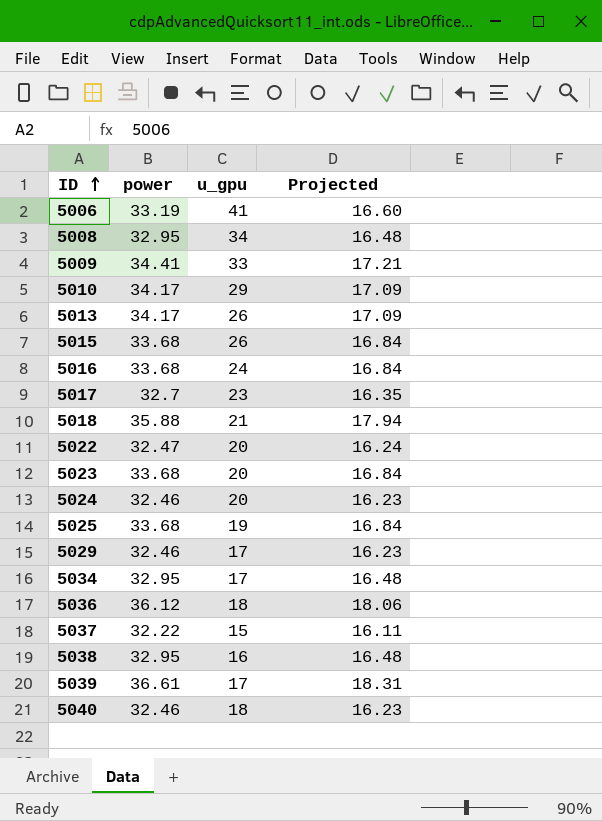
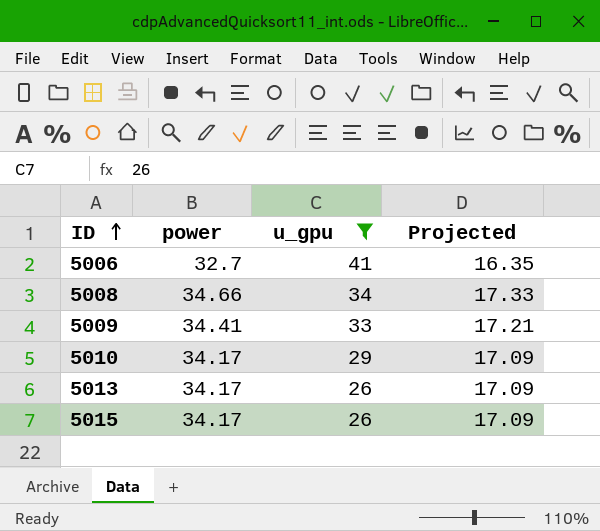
filter: none -> u_gpu >= 26
5006 | power: 33.19 -> 32.7
5006 | Projected: 16.60 -> 16.35
5008 | power: 32.95 -> 34.66
5008 | Projected: 16.48 -> 17.33
5015 | power: 33.68 -> 34.17
5015 | Projected: 16.84 -> 17.09

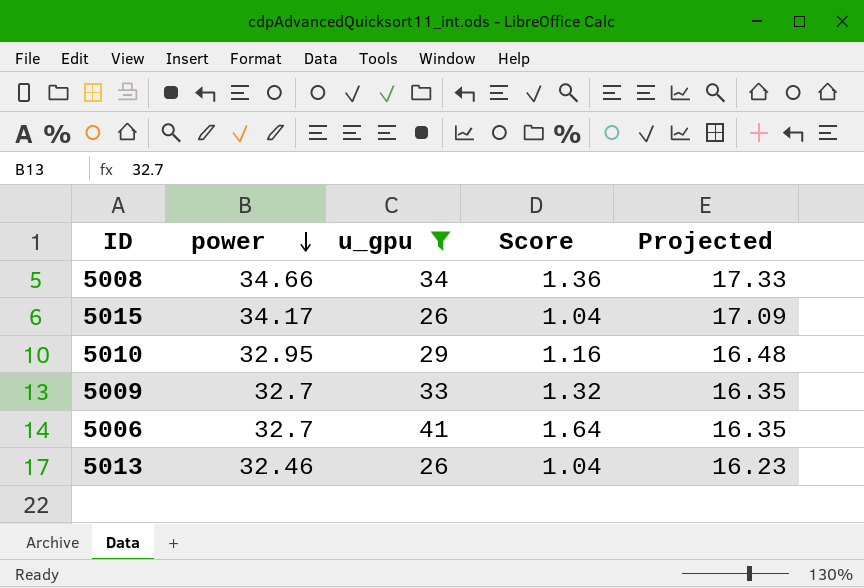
row order: ID ascending -> power descending
column Score | formula: none -> [u_gpu] * 0.04
5010 | power: 34.17 -> 32.95
5010 | Projected: 17.09 -> 16.48
5009 | power: 34.41 -> 32.7
5009 | Projected: 17.21 -> 16.35
5013 | power: 34.17 -> 32.46
5013 | Projected: 17.09 -> 16.23

